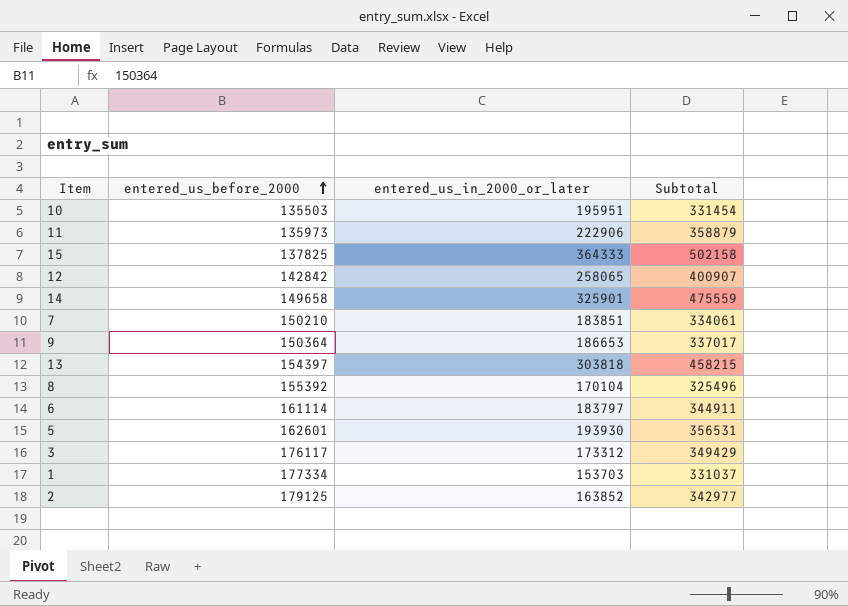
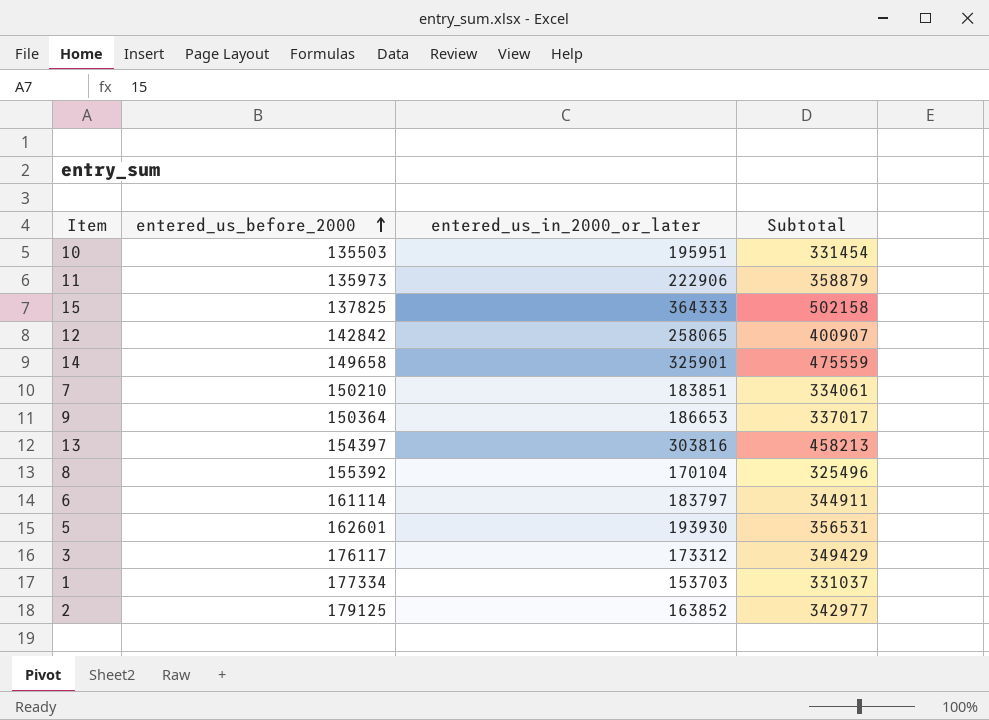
13 | entered_us_in_2000_or_later: 303818 -> 303816
13 | Subtotal: 458215 -> 458213

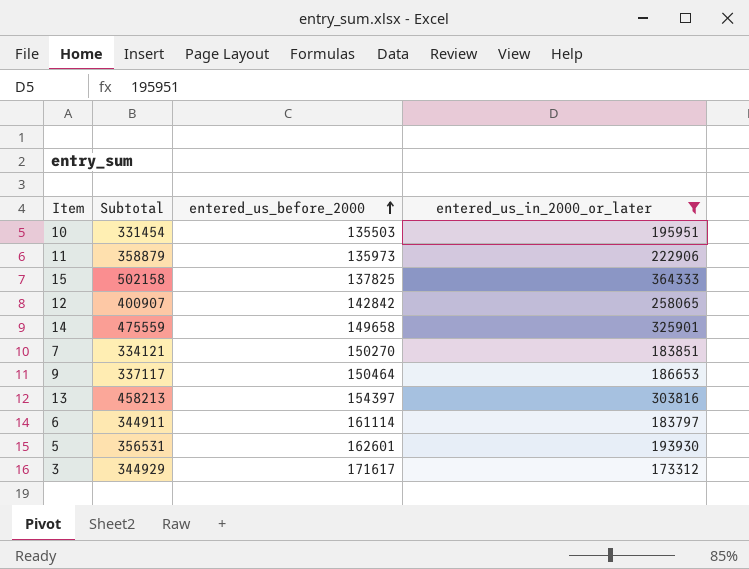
filter: none -> entered_us_in_2000_or_later >= 173312
column Subtotal | position: 4 -> 2
7 | Subtotal: 334061 -> 334121
7 | entered_us_before_2000: 150210 -> 150270
9 | Subtotal: 337017 -> 337117
9 | entered_us_before_2000: 150364 -> 150464
3 | Subtotal: 349429 -> 344929
3 | entered_us_before_2000: 176117 -> 171617

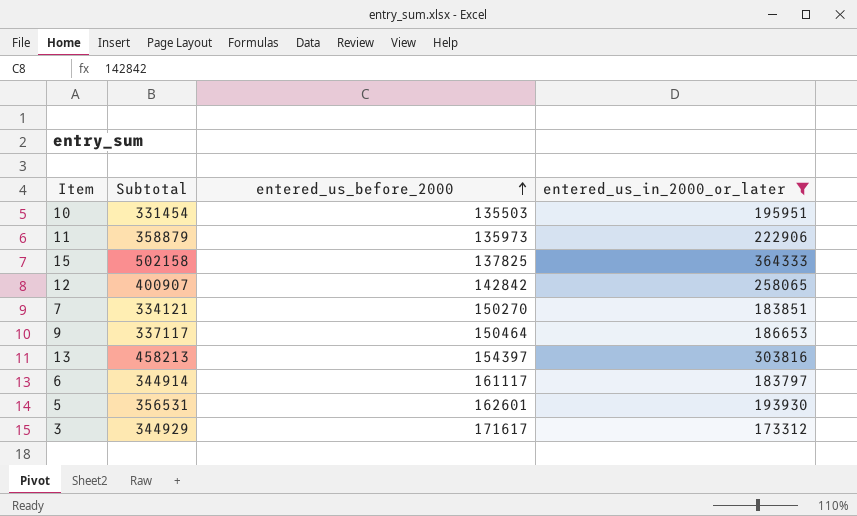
row 14: 475559 | 149658 | 325901 -> none
6 | Subtotal: 344911 -> 344914
6 | entered_us_before_2000: 161114 -> 161117

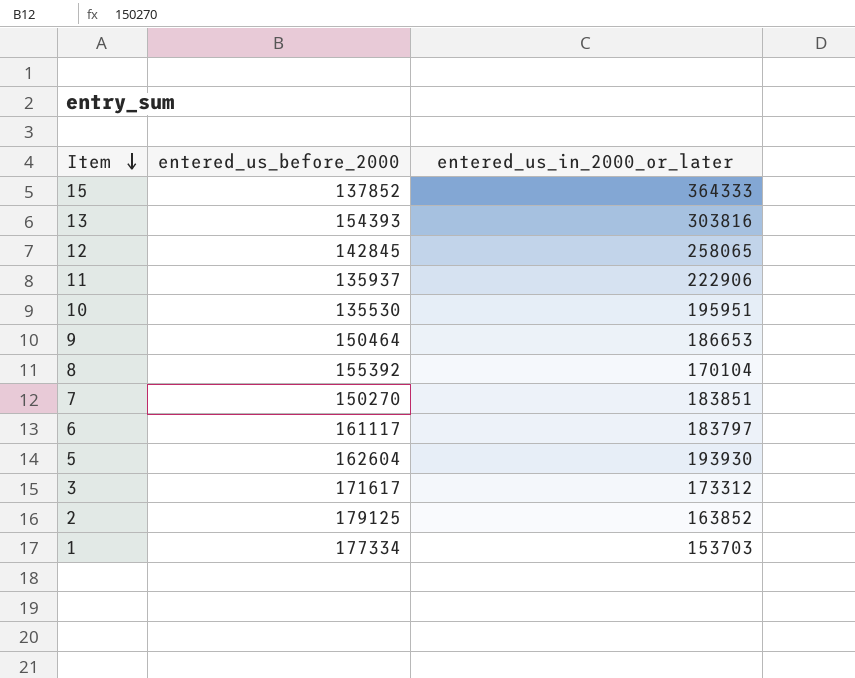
filter: entered_us_in_2000_or_later >= 173312 -> none
row order: entered_us_before_2000 ascending -> Item descending
column Subtotal | formula: [entered_us_before_2000] + [entered_us_in_2000_or_later] -> none
15 | entered_us_before_2000: 137825 -> 137852
13 | entered_us_before_2000: 154397 -> 154393
12 | entered_us_before_2000: 142842 -> 142845
11 | entered_us_before_2000: 135973 -> 135937
10 | entered_us_before_2000: 135503 -> 135530
5 | entered_us_before_2000: 162601 -> 162604

